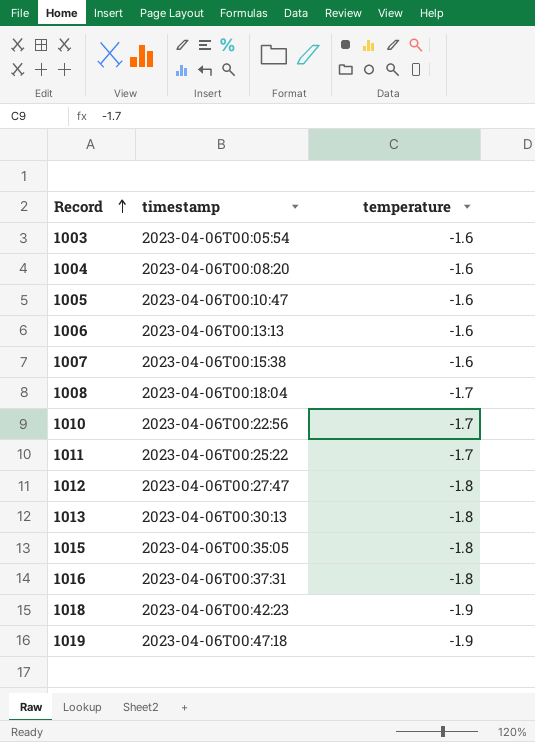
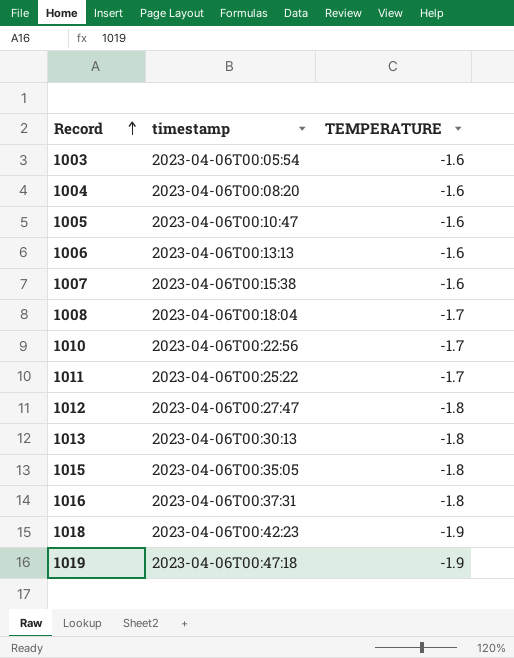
column name: temperature -> TEMPERATURE

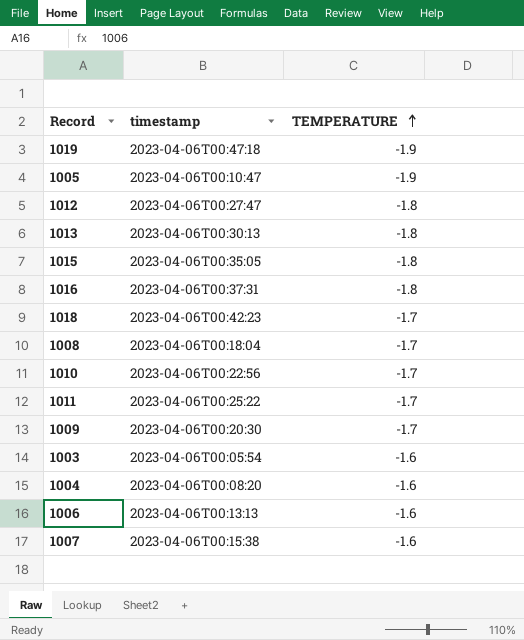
row order: Record ascending -> TEMPERATURE ascending
1005 | TEMPERATURE: -1.6 -> -1.9
1018 | TEMPERATURE: -1.9 -> -1.7
row 1009: none -> 2023-04-06T00:20:30 | -1.7

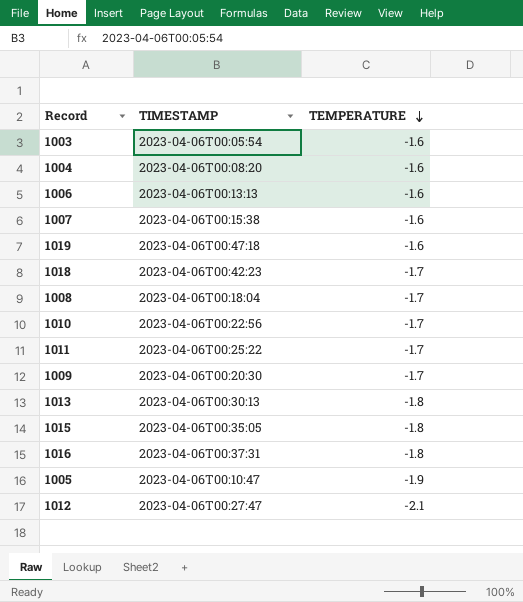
row order: TEMPERATURE ascending -> TEMPERATURE descending
column name: timestamp -> TIMESTAMP
1019 | TEMPERATURE: -1.9 -> -1.6
1012 | TEMPERATURE: -1.8 -> -2.1

